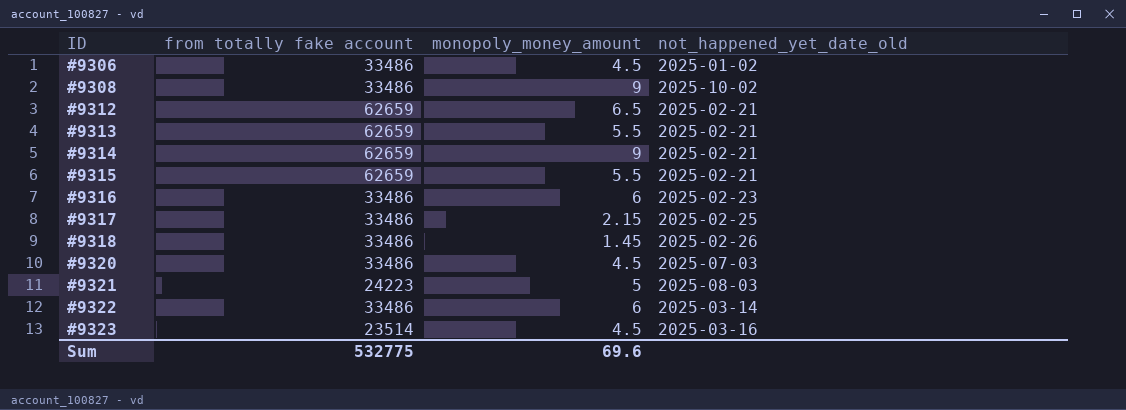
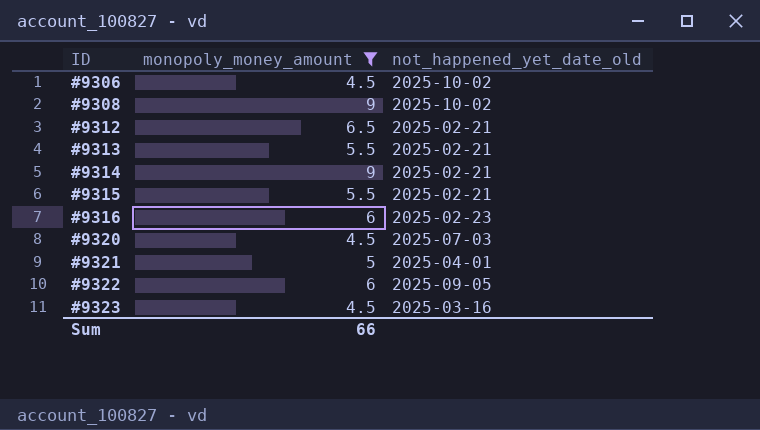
filter: none -> monopoly_money_amount >= 4.5
column from totally fake account | position: 2 -> none
#9306 | not_happened_yet_date_old: 2025-01-02 -> 2025-10-02
#9321 | not_happened_yet_date_old: 2025-08-03 -> 2025-04-01
#9322 | not_happened_yet_date_old: 2025-03-14 -> 2025-09-05
Sum | monopoly_money_amount: 69.6 -> 66

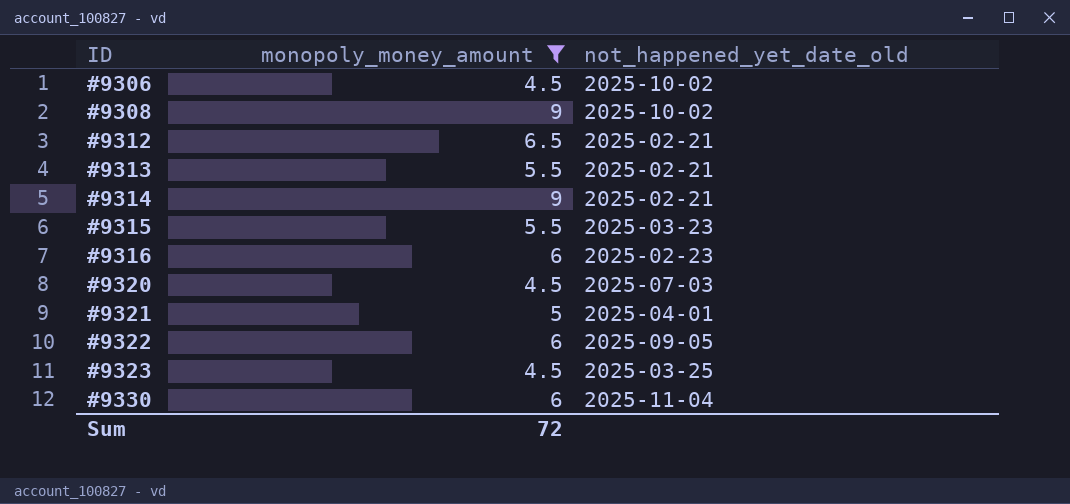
#9315 | not_happened_yet_date_old: 2025-02-21 -> 2025-03-23
#9323 | not_happened_yet_date_old: 2025-03-16 -> 2025-03-25
row #9330: none -> 6 | 2025-11-04
Sum | monopoly_money_amount: 66 -> 72

